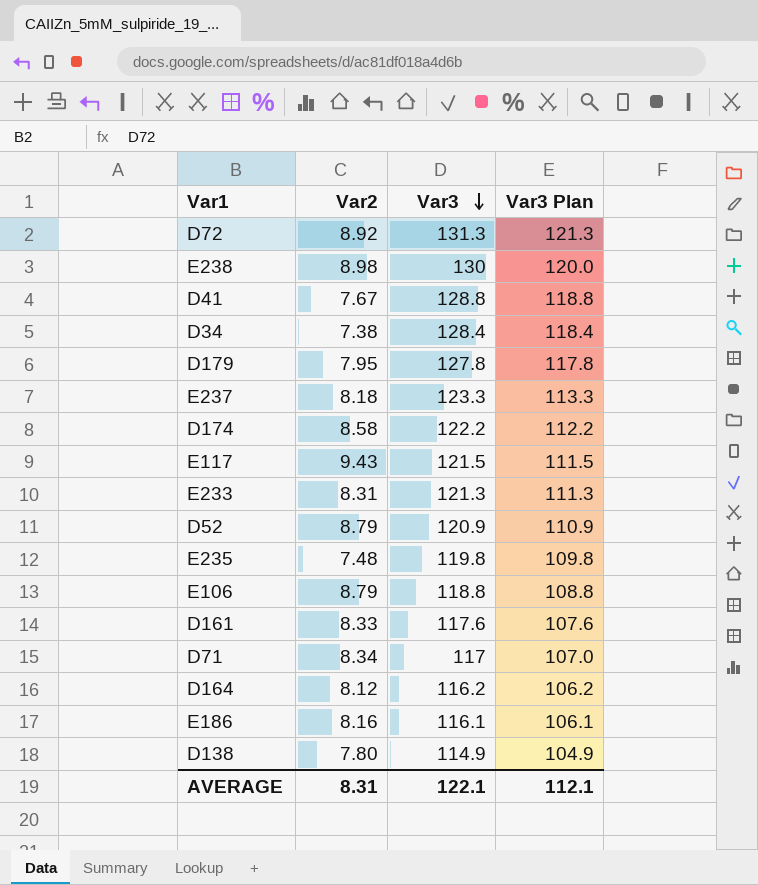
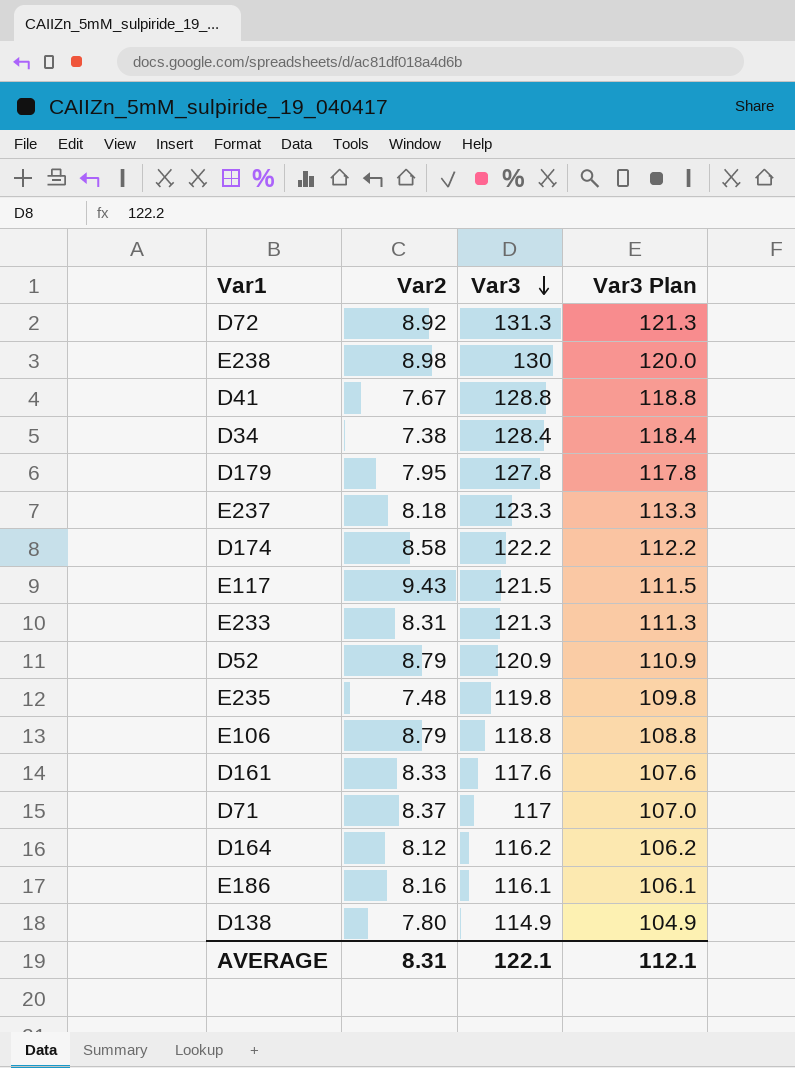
D71 | Var2: 8.34 -> 8.37

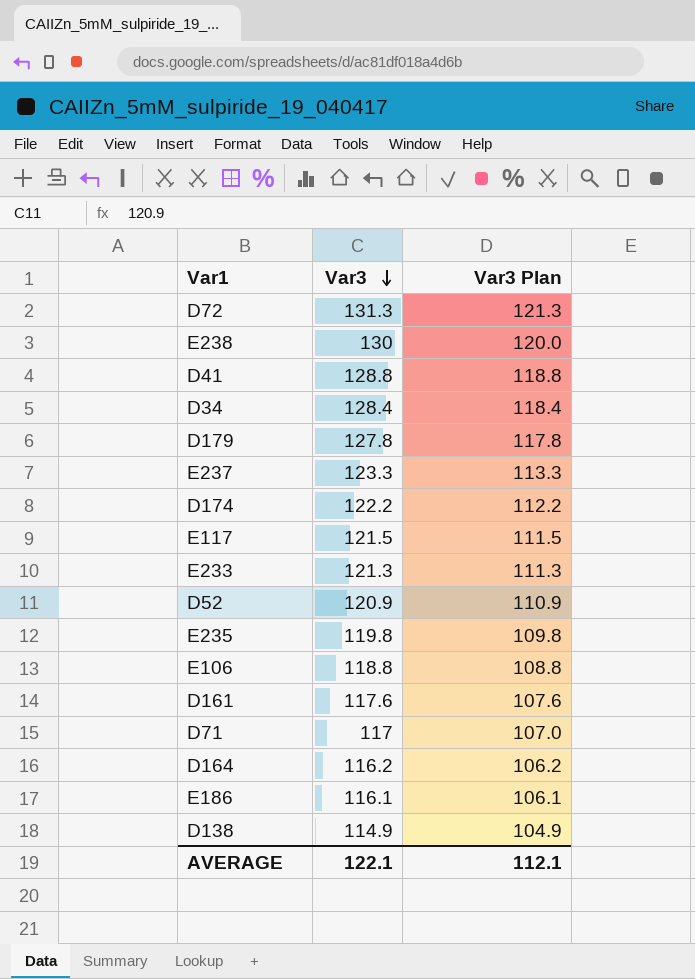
column Var2 | position: 2 -> none

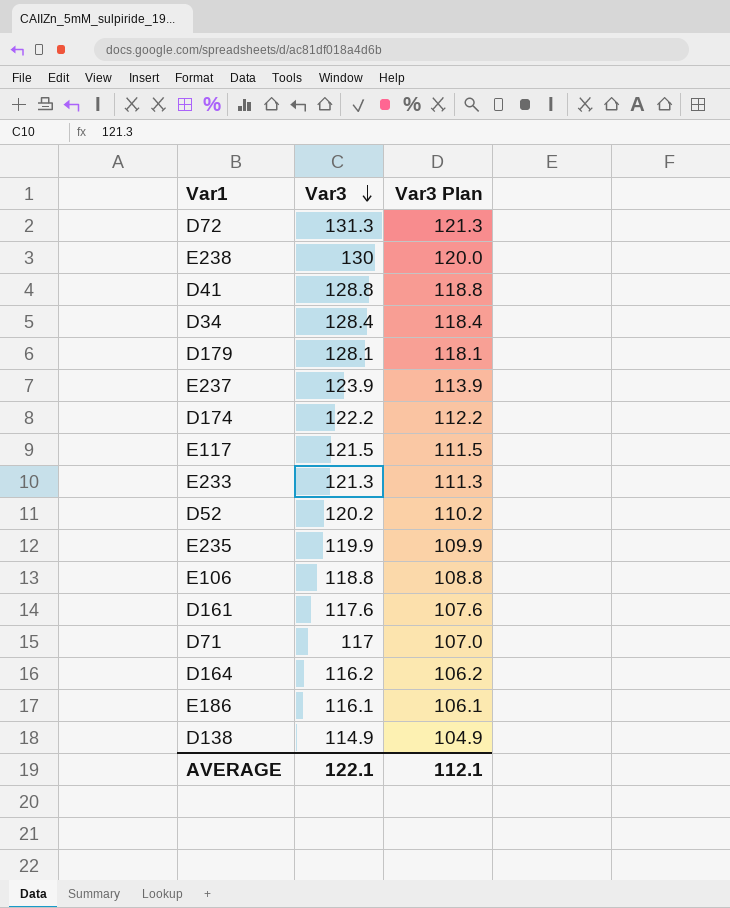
D179 | Var3: 127.8 -> 128.1
D179 | Var3 Plan: 117.8 -> 118.1
E237 | Var3: 123.3 -> 123.9
E237 | Var3 Plan: 113.3 -> 113.9
D52 | Var3: 120.9 -> 120.2
D52 | Var3 Plan: 110.9 -> 110.2
E235 | Var3: 119.8 -> 119.9
E235 | Var3 Plan: 109.8 -> 109.9

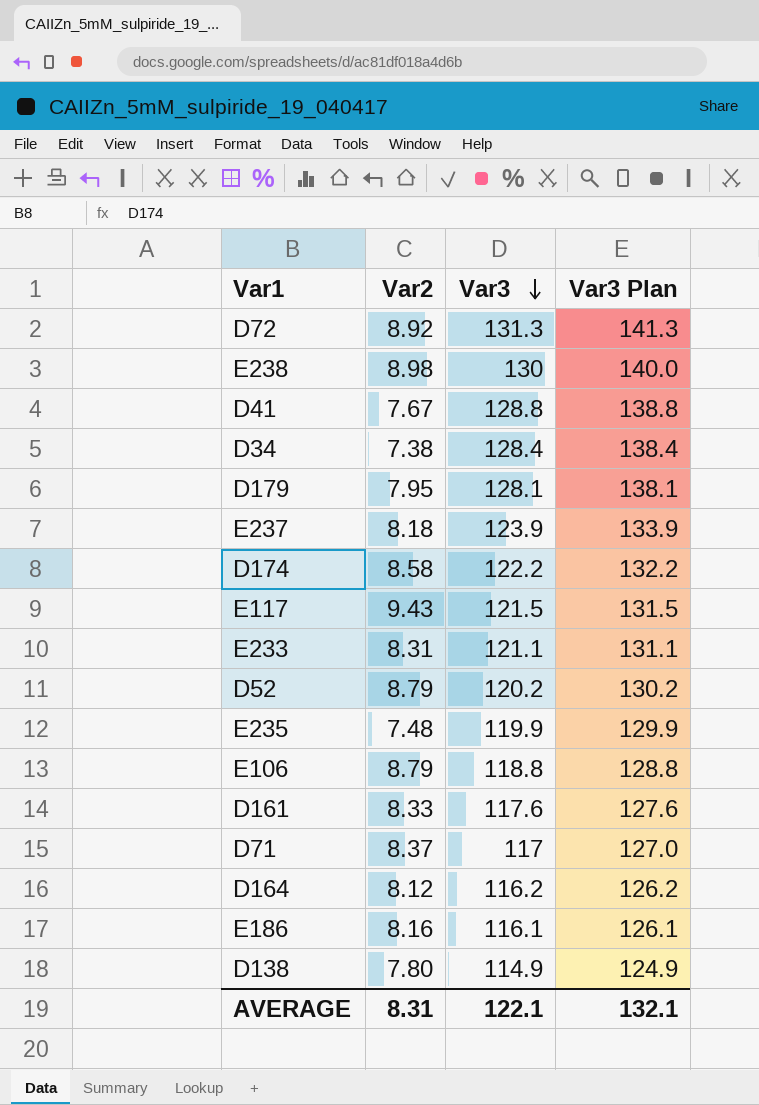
column Var2 | position: none -> 2
column Var3 Plan | formula: [Var3] - 10 -> [Var3] + 10
E233 | Var3: 121.3 -> 121.1
AVERAGE | Var3 Plan: 112.1 -> 132.1

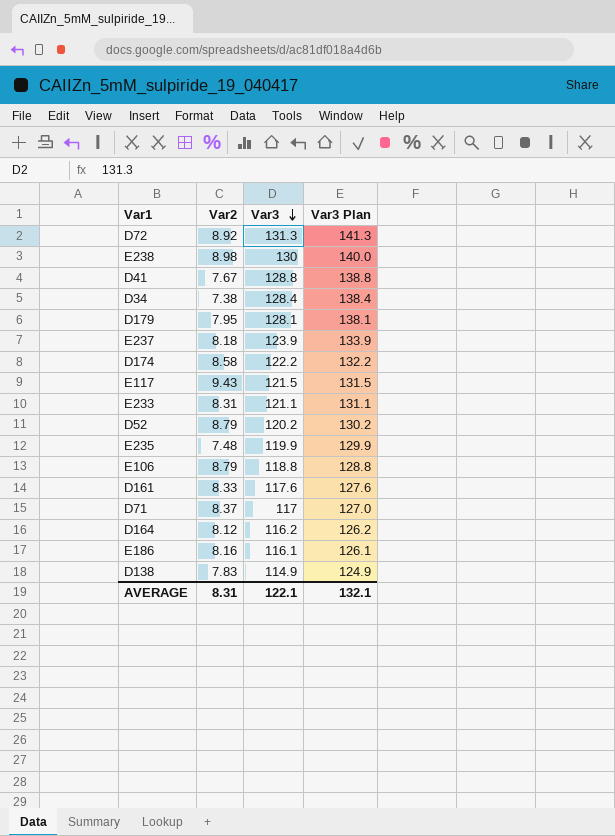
D138 | Var2: 7.80 -> 7.83

